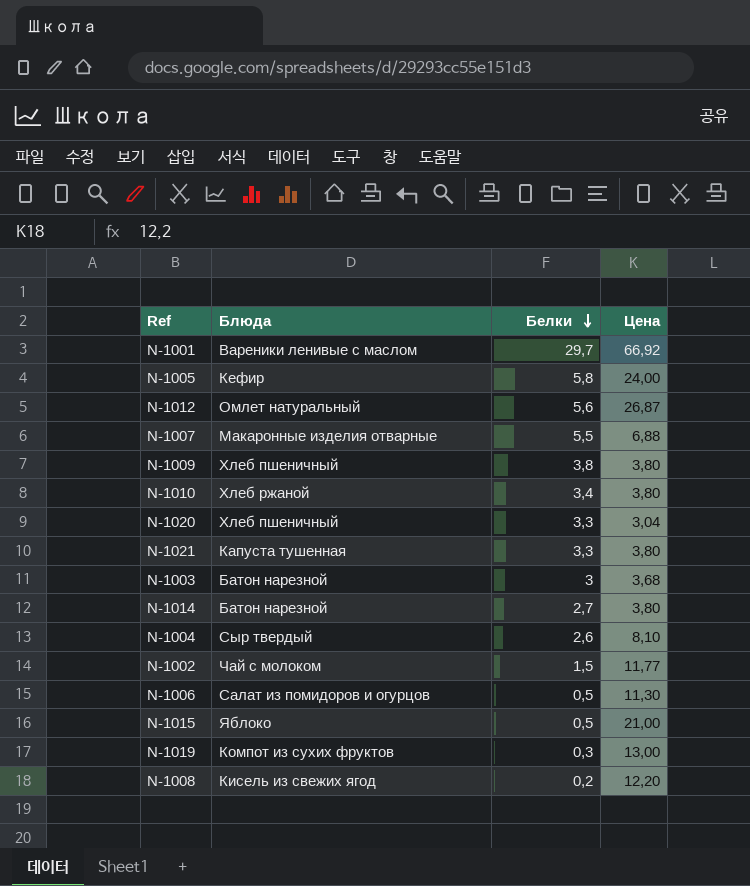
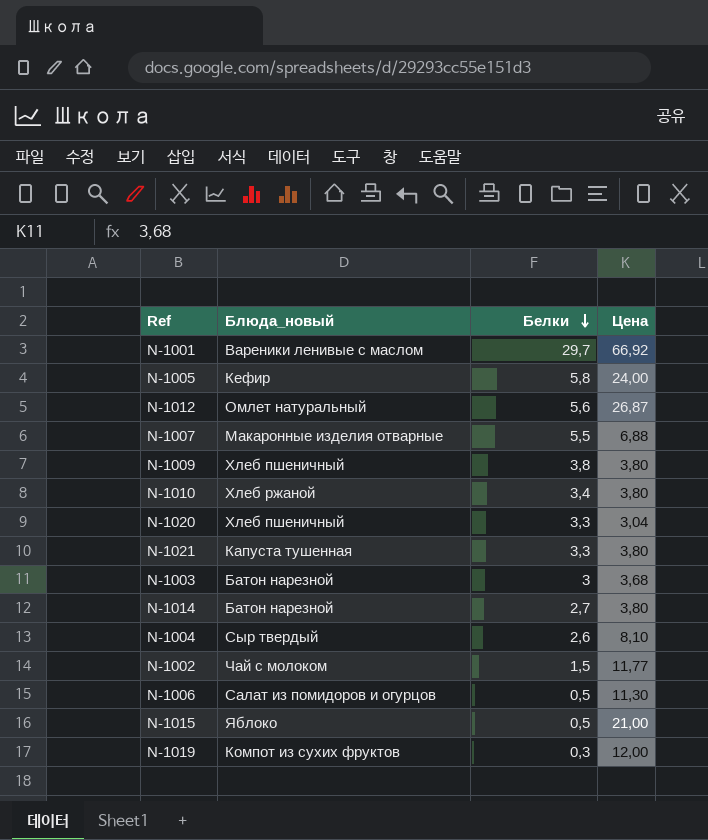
column name: Блюда -> Блюда_новый
row N-1008: Кисель из свежих ягод | 0,2 | 12,20 -> none
N-1019 | Цена: 13,00 -> 12,00

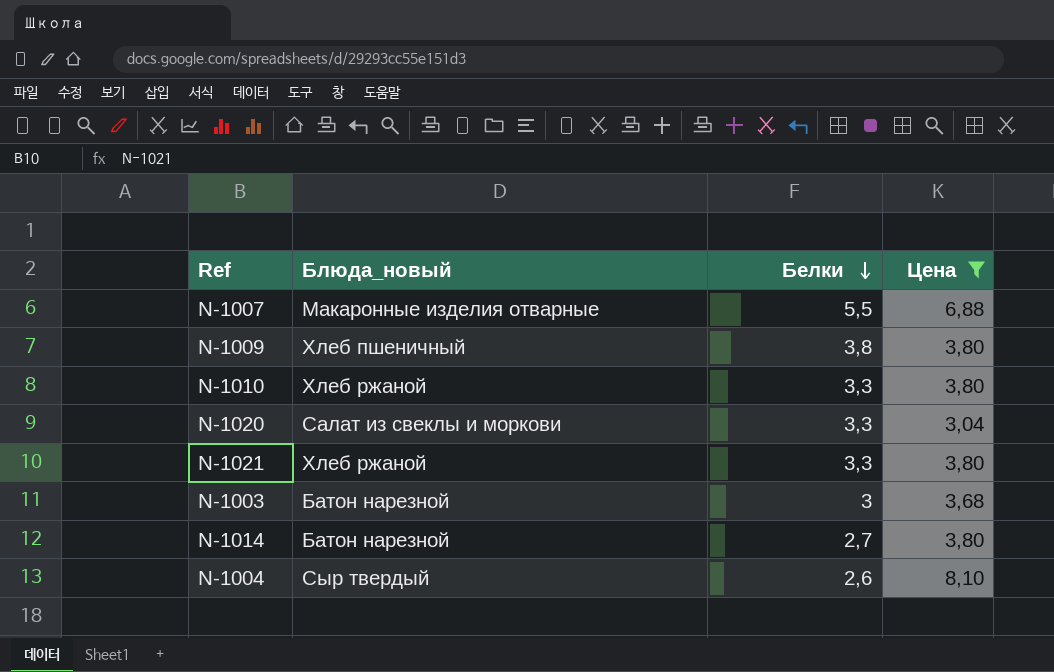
filter: none -> Цена <= 8,10
N-1010 | Белки: 3,4 -> 3,3
N-1020 | Блюда_новый: Хлеб пшеничный -> Салат из свеклы и моркови
N-1021 | Блюда_новый: Капуста тушенная -> Хлеб ржаной

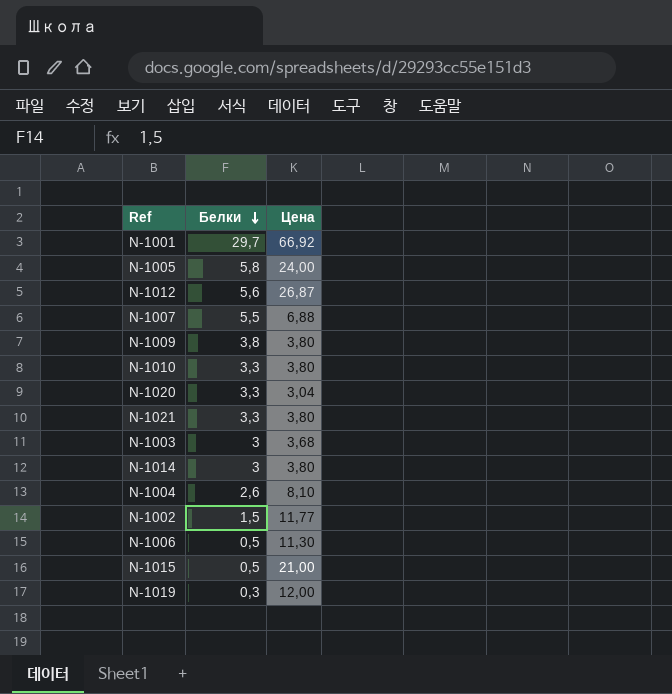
filter: Цена <= 8,10 -> none
column Блюда_новый | position: 2 -> none
N-1014 | Белки: 2,7 -> 3

